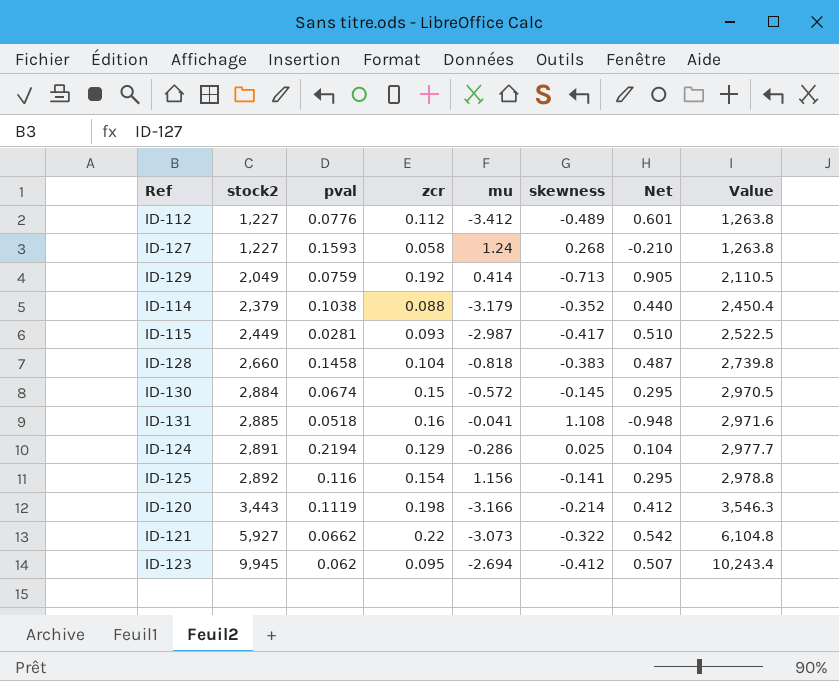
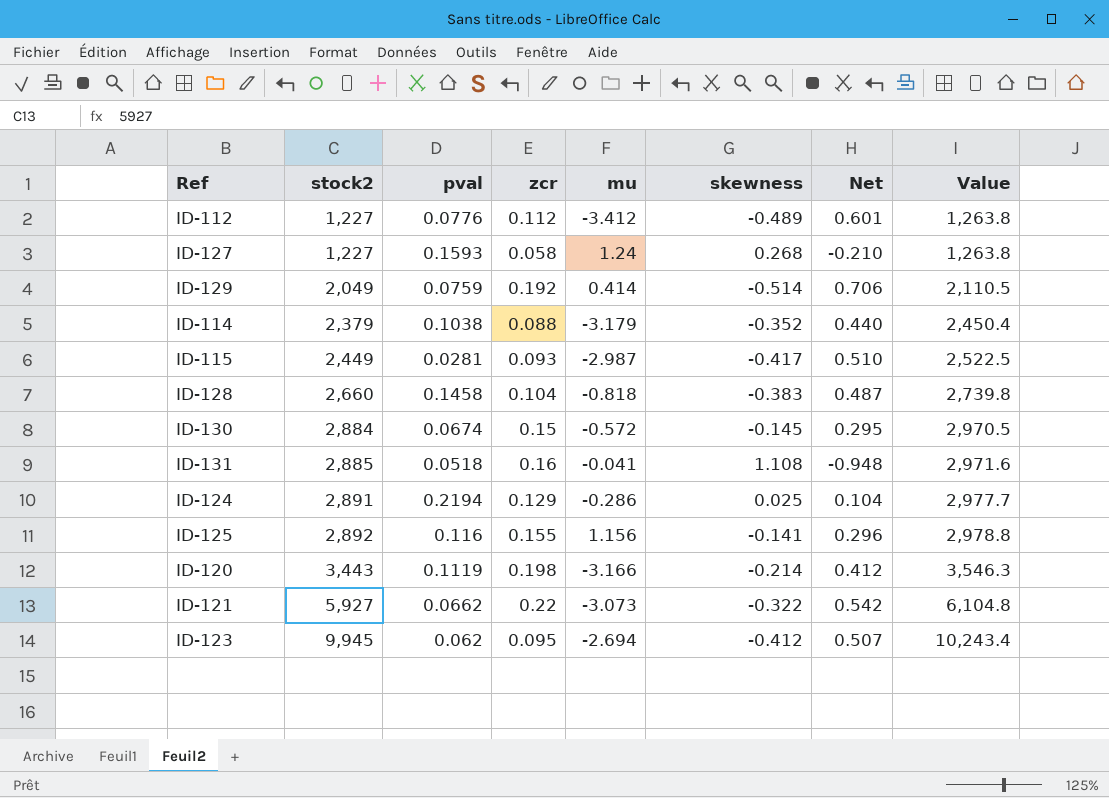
ID-129 | skewness: -0.713 -> -0.514
ID-129 | Net: 0.905 -> 0.706
ID-125 | zcr: 0.154 -> 0.155
ID-125 | Net: 0.295 -> 0.296

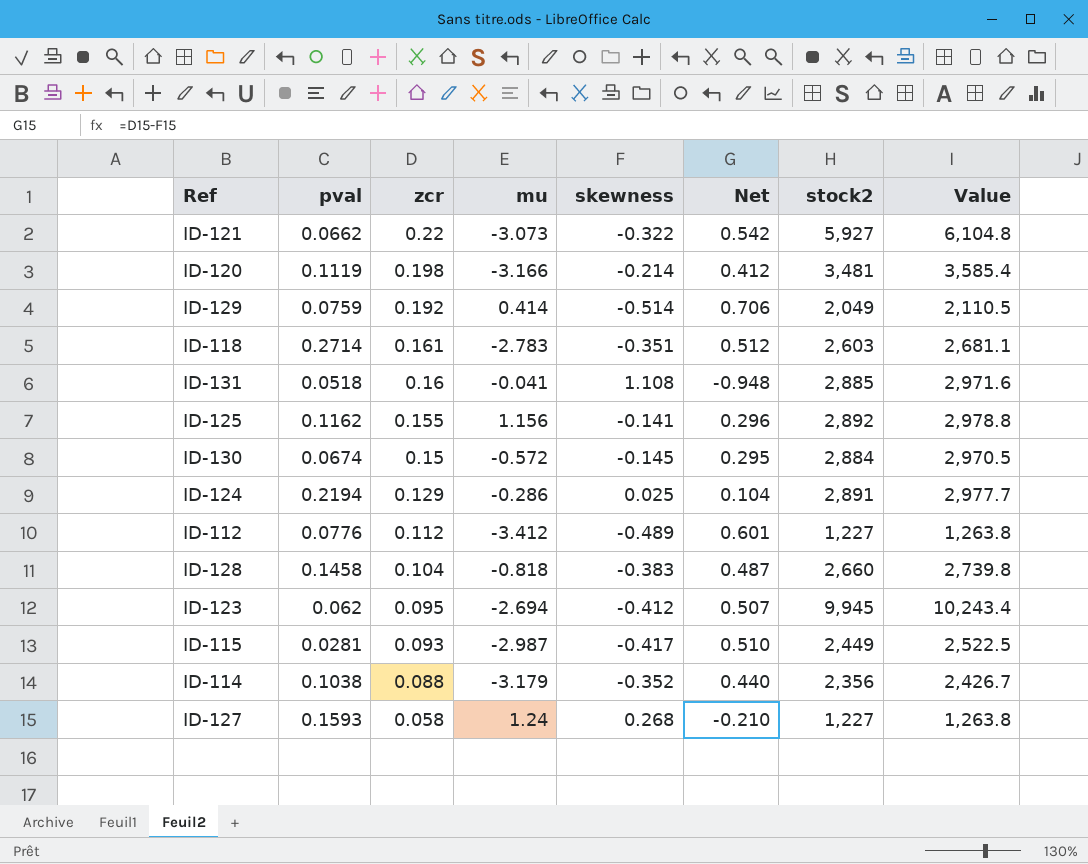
row order: stock2 ascending -> zcr descending
column stock2 | position: 2 -> 7
ID-120 | stock2: 3,443 -> 3,481
ID-120 | Value: 3,546.3 -> 3,585.4
row ID-118: none -> 0.2714 | 0.161 | -2.783 | -0.351 | 0.512 | 2,603 | 2,681.1
ID-125 | pval: 0.116 -> 0.1162
ID-114 | stock2: 2,379 -> 2,356
ID-114 | Value: 2,450.4 -> 2,426.7

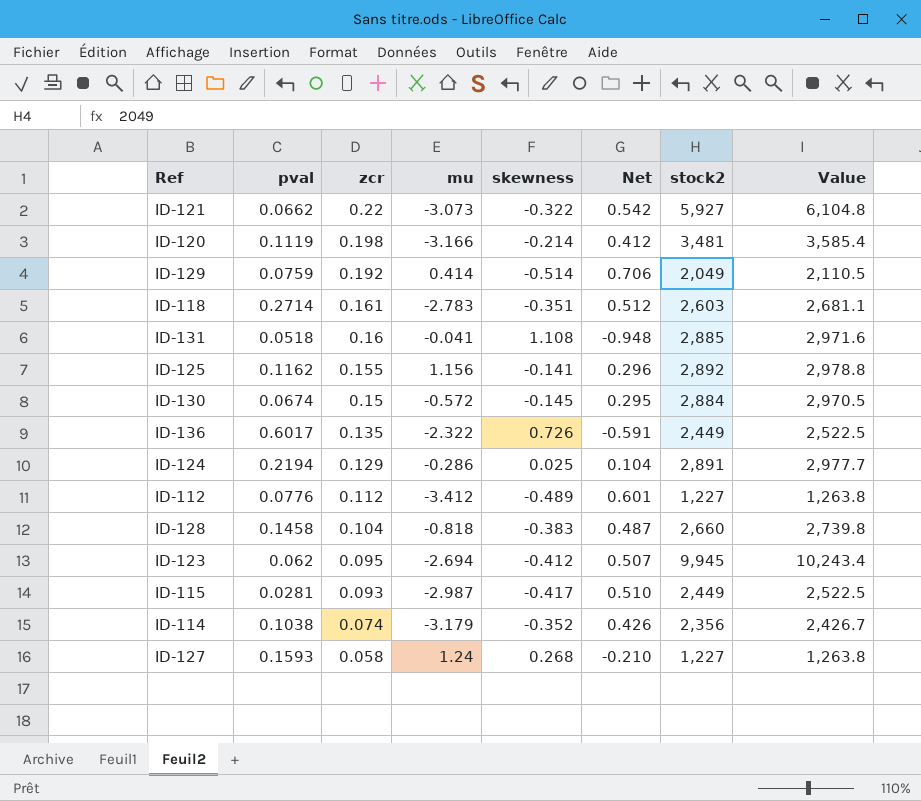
row ID-136: none -> 0.6017 | 0.135 | -2.322 | 0.726 | -0.591 | 2,449 | 2,522.5
ID-114 | zcr: 0.088 -> 0.074
ID-114 | Net: 0.440 -> 0.426

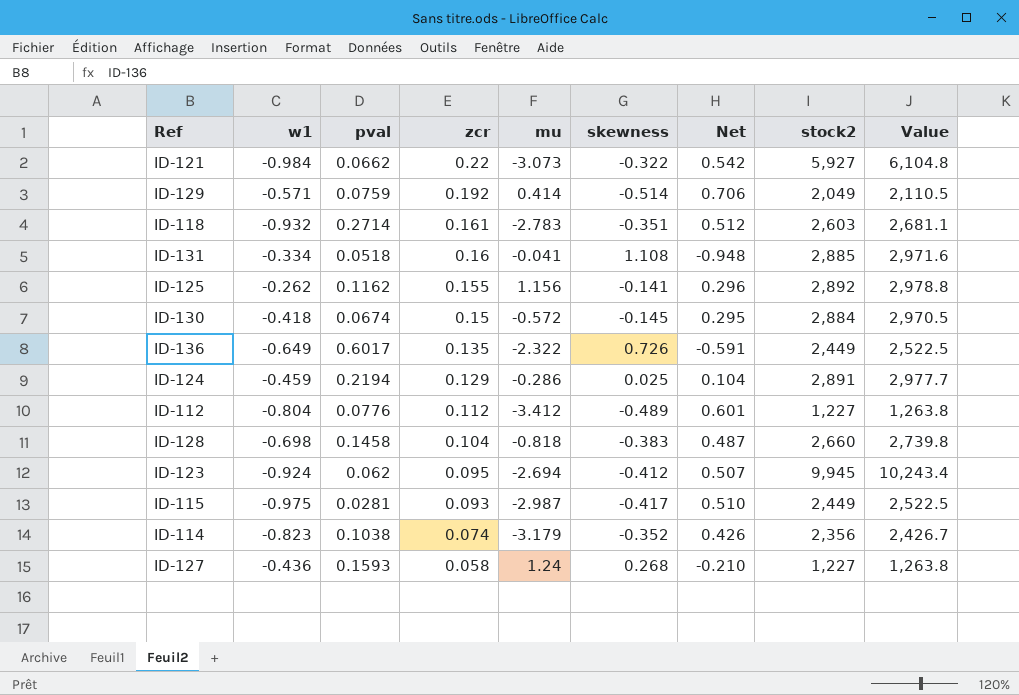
column w1 | position: none -> 2
row ID-120: 0.1119 | 0.198 | -3.166 | -0.214 | 0.412 | 3,481 | 3,585.4 -> none

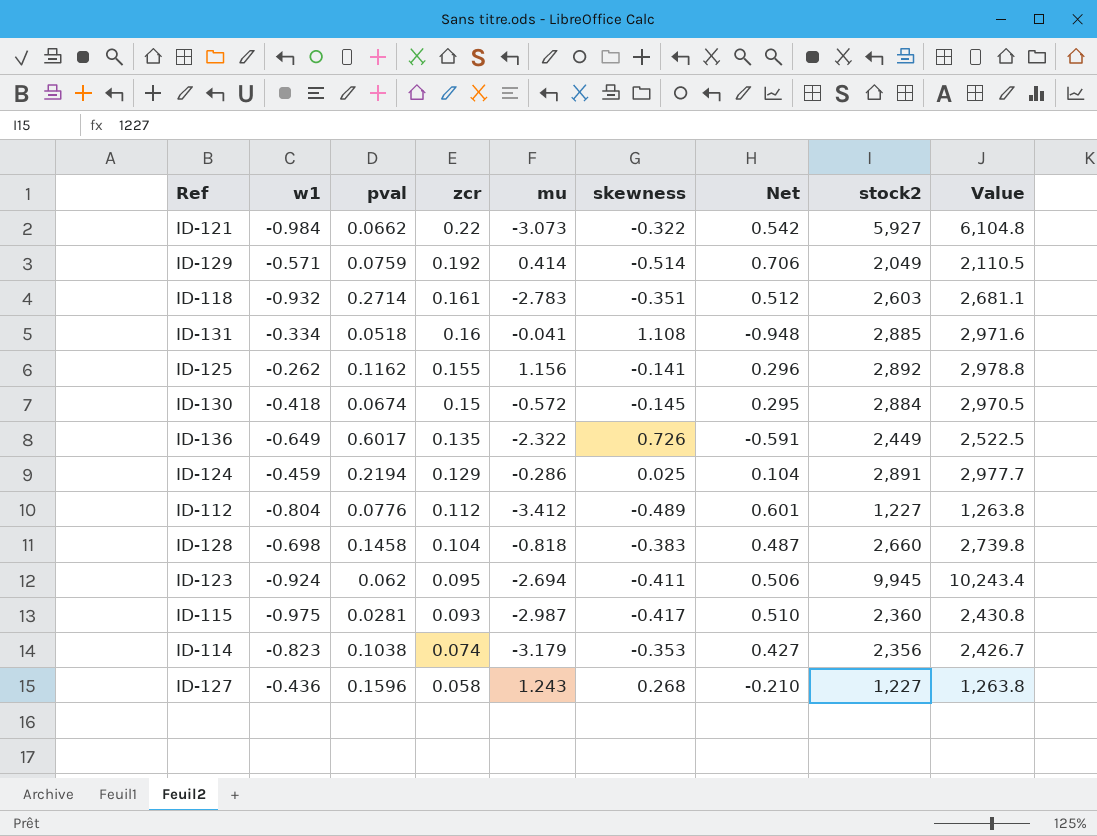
ID-123 | skewness: -0.412 -> -0.411
ID-123 | Net: 0.507 -> 0.506
ID-115 | stock2: 2,449 -> 2,360
ID-115 | Value: 2,522.5 -> 2,430.8
ID-114 | skewness: -0.352 -> -0.353
ID-114 | Net: 0.426 -> 0.427
ID-127 | pval: 0.1593 -> 0.1596
ID-127 | mu: 1.24 -> 1.243

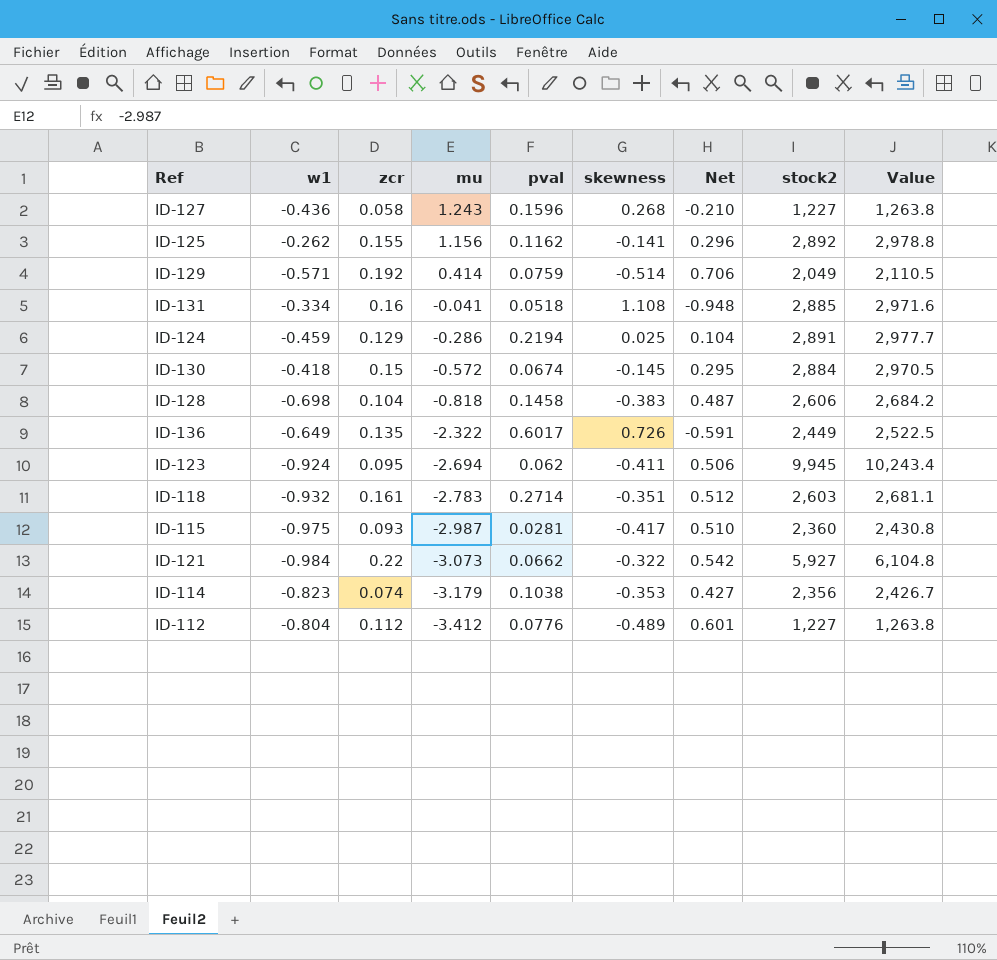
row order: zcr descending -> mu descending
column pval | position: 3 -> 5
ID-128 | stock2: 2,660 -> 2,606
ID-128 | Value: 2,739.8 -> 2,684.2

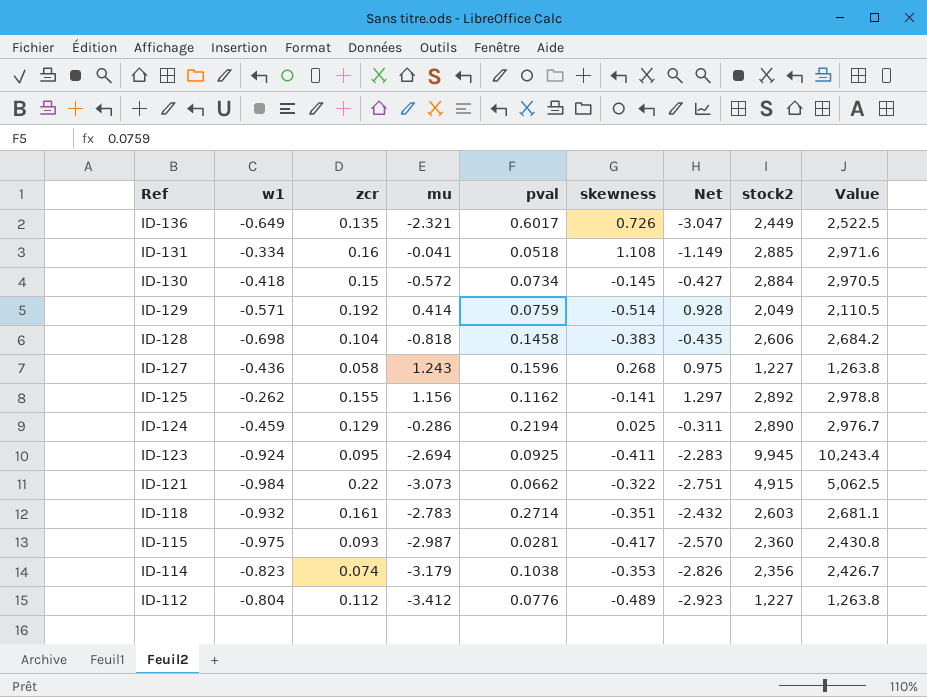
row order: mu descending -> Ref descending
column Net | formula: [zcr] - [skewness] -> [mu] - [skewness]
ID-136 | mu: -2.322 -> -2.321
ID-130 | pval: 0.0674 -> 0.0734
ID-124 | stock2: 2,891 -> 2,890
ID-124 | Value: 2,977.7 -> 2,976.7
ID-123 | pval: 0.062 -> 0.0925
ID-121 | stock2: 5,927 -> 4,915
ID-121 | Value: 6,104.8 -> 5,062.5

